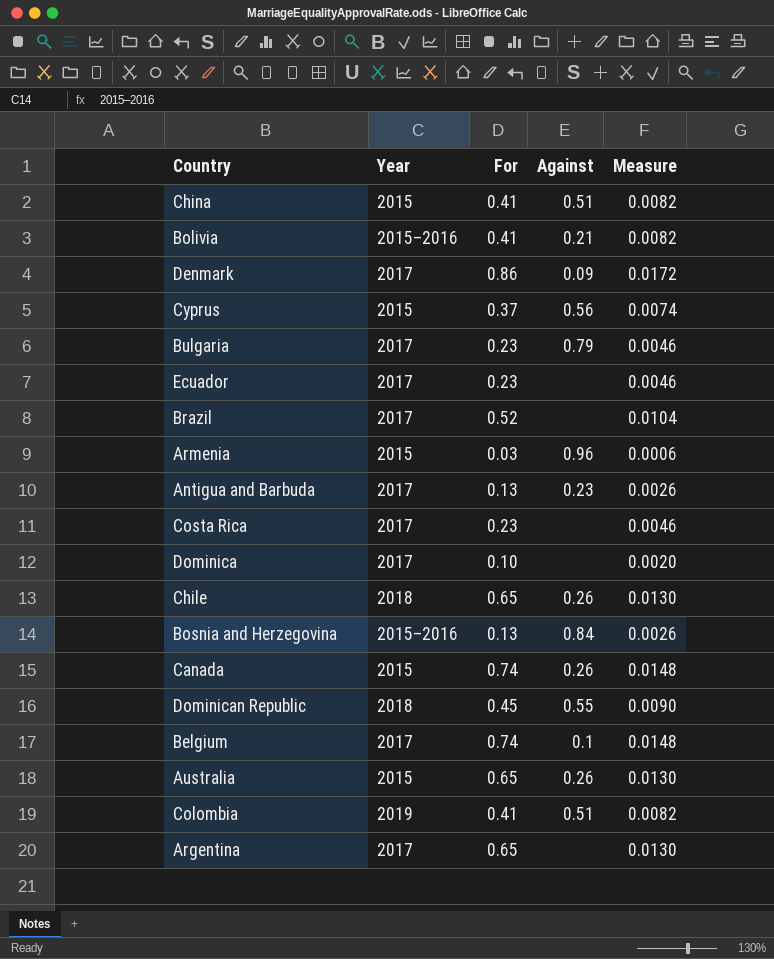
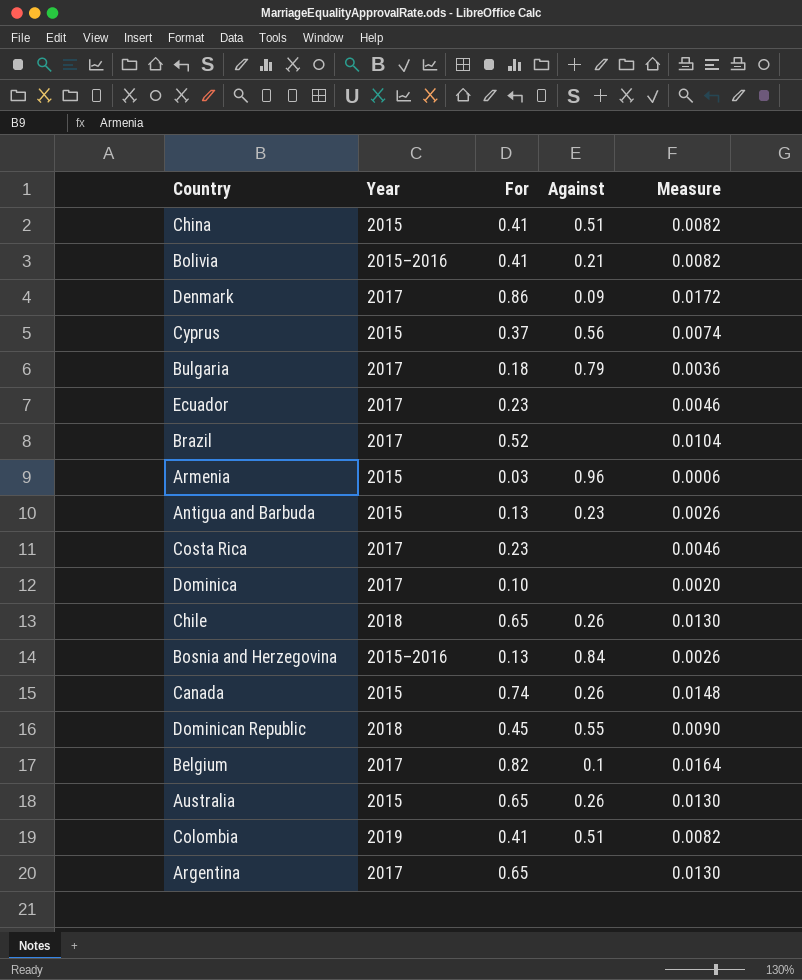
Bulgaria | For: 0.23 -> 0.18
Bulgaria | Measure: 0.0046 -> 0.0036
Antigua and Barbuda | Year: 2017 -> 2015
Belgium | For: 0.74 -> 0.82
Belgium | Measure: 0.0148 -> 0.0164

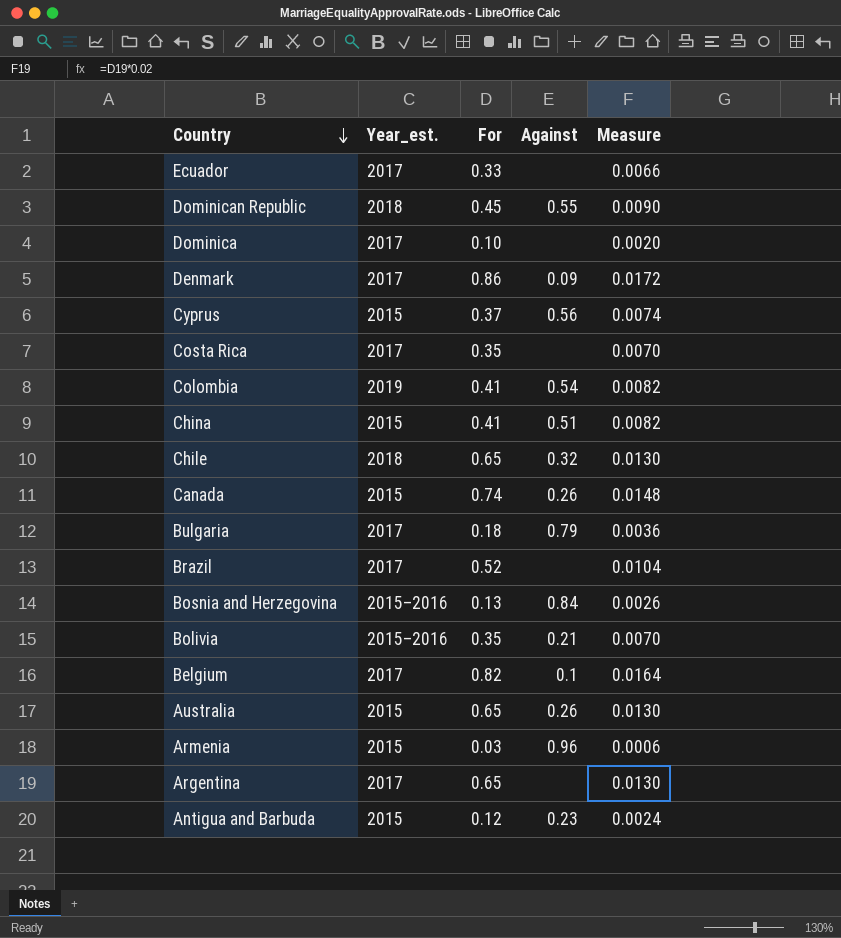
row order: none -> Country descending
column name: Year -> Year_est.
Ecuador | For: 0.23 -> 0.33
Ecuador | Measure: 0.0046 -> 0.0066
Costa Rica | For: 0.23 -> 0.35
Costa Rica | Measure: 0.0046 -> 0.0070
Colombia | Against: 0.51 -> 0.54
Chile | Against: 0.26 -> 0.32
Bolivia | For: 0.41 -> 0.35
Bolivia | Measure: 0.0082 -> 0.0070
Antigua and Barbuda | For: 0.13 -> 0.12
Antigua and Barbuda | Measure: 0.0026 -> 0.0024

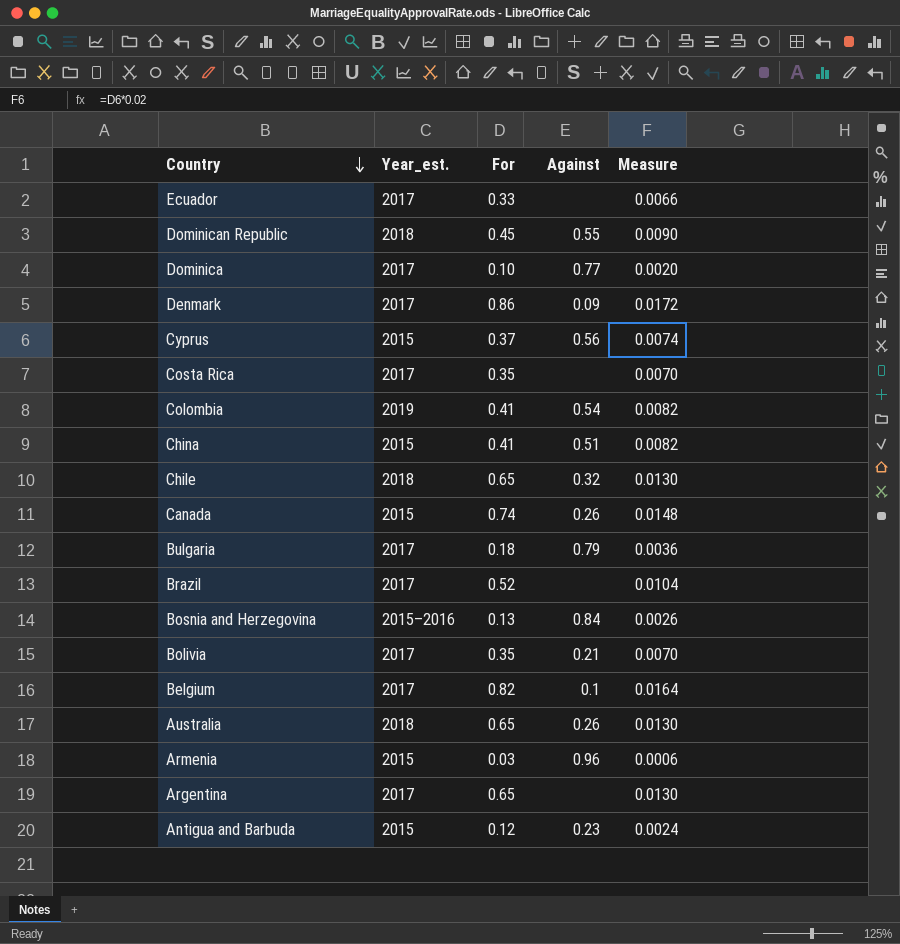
Dominica | Against: none -> 0.77
Bolivia | Year_est.: 2015–2016 -> 2017
Australia | Year_est.: 2015 -> 2018

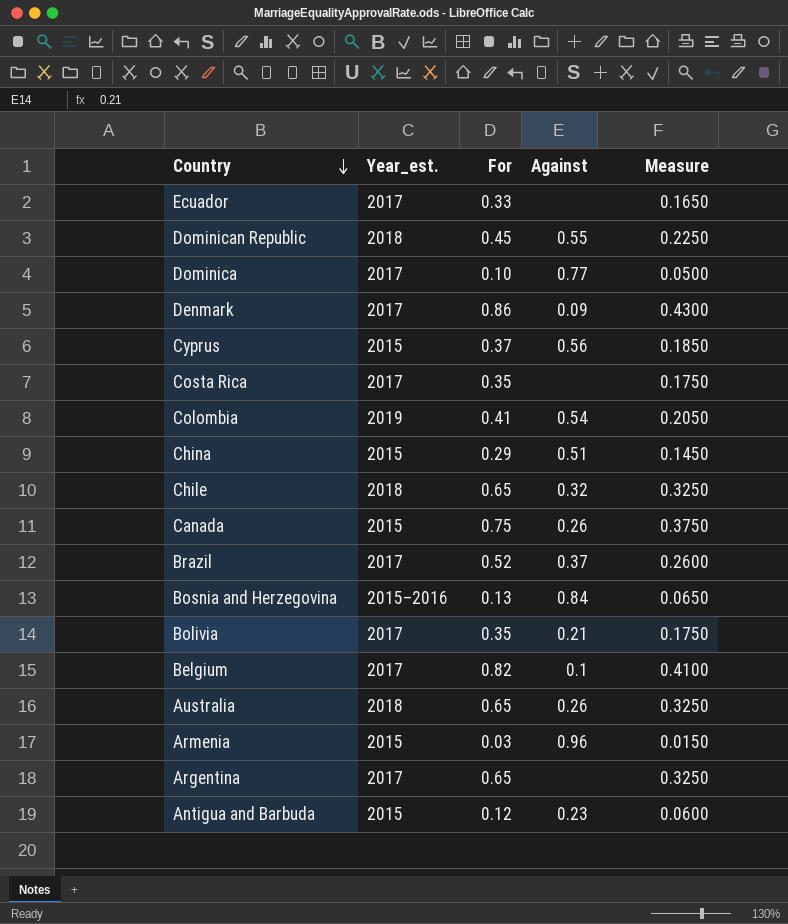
column Measure | formula: [For] * 0.02 -> [For] * 0.5
row Bulgaria: 2017 | 0.18 | 0.79 | 0.0036 -> none
China | For: 0.41 -> 0.29
Canada | For: 0.74 -> 0.75
Brazil | Against: none -> 0.37

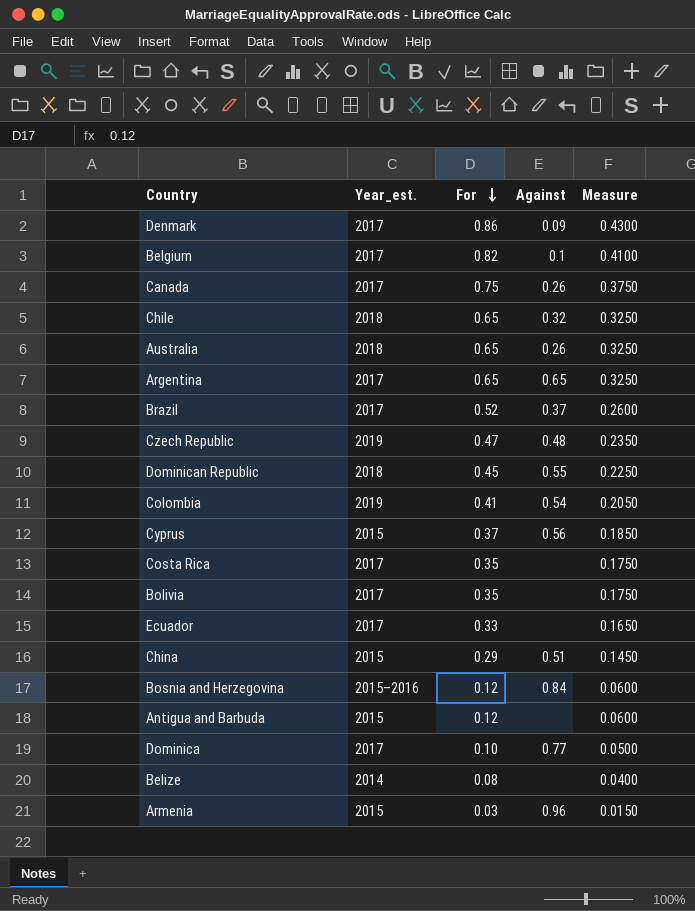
row order: Country descending -> For descending
Canada | Year_est.: 2015 -> 2017
Argentina | Against: none -> 0.65
row Czech Republic: none -> 2019 | 0.47 | 0.48 | 0.2350
Bolivia | Against: 0.21 -> none
Bosnia and Herzegovina | For: 0.13 -> 0.12
Bosnia and Herzegovina | Measure: 0.0650 -> 0.0600
Antigua and Barbuda | Against: 0.23 -> none
row Belize: none -> 2014 | 0.08 | none | 0.0400

